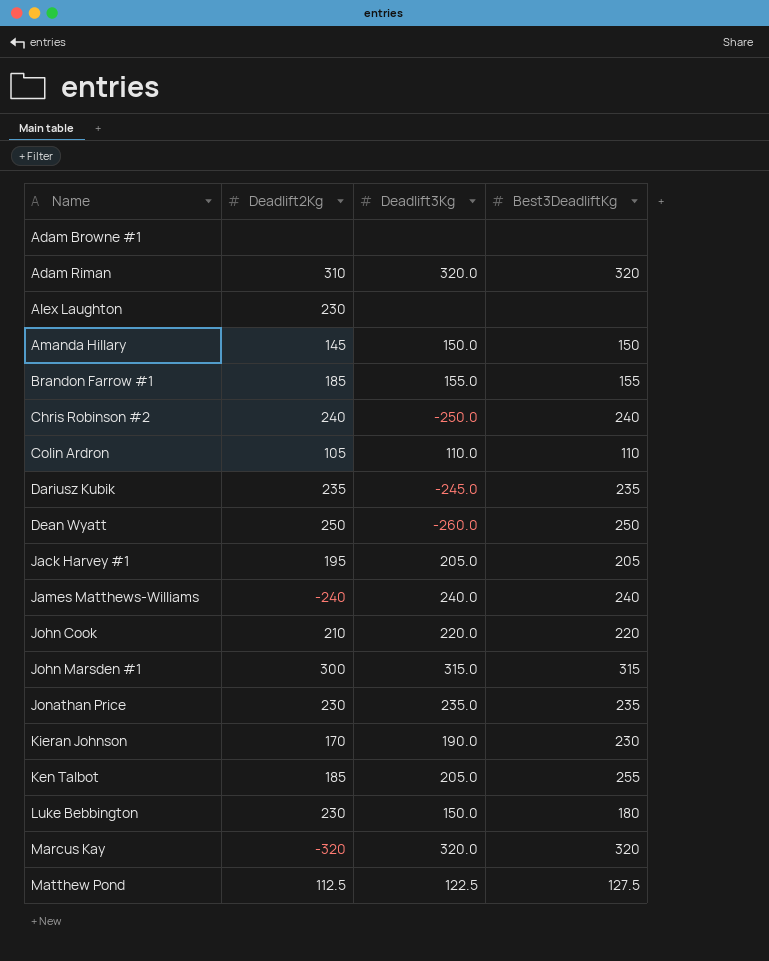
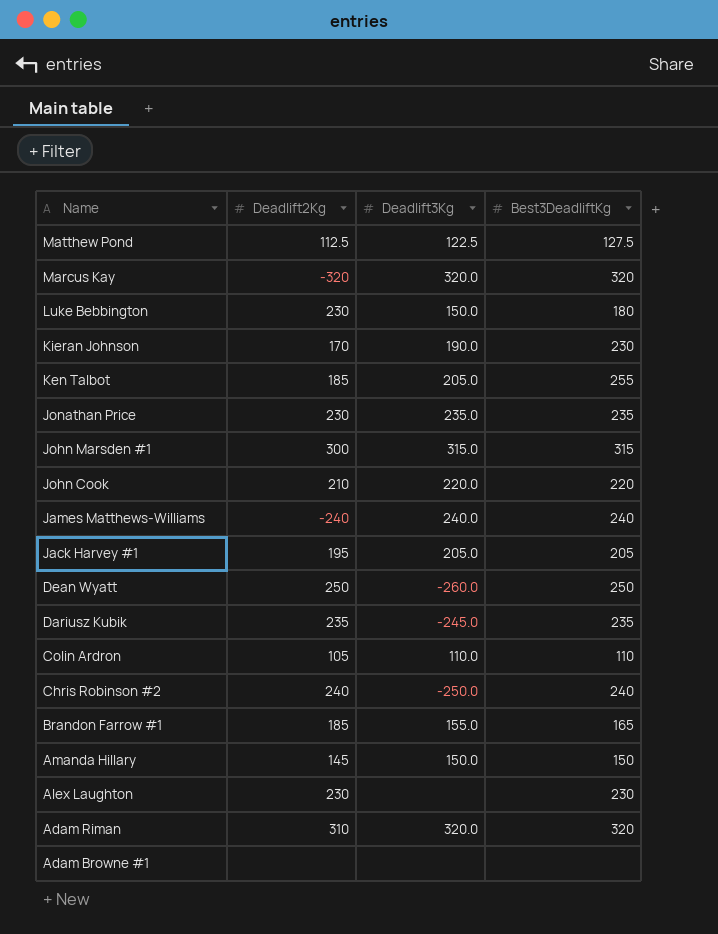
row order: none -> Name descending
Brandon Farrow #1 | Best3DeadliftKg: 155 -> 165
Alex Laughton | Best3DeadliftKg: none -> 230

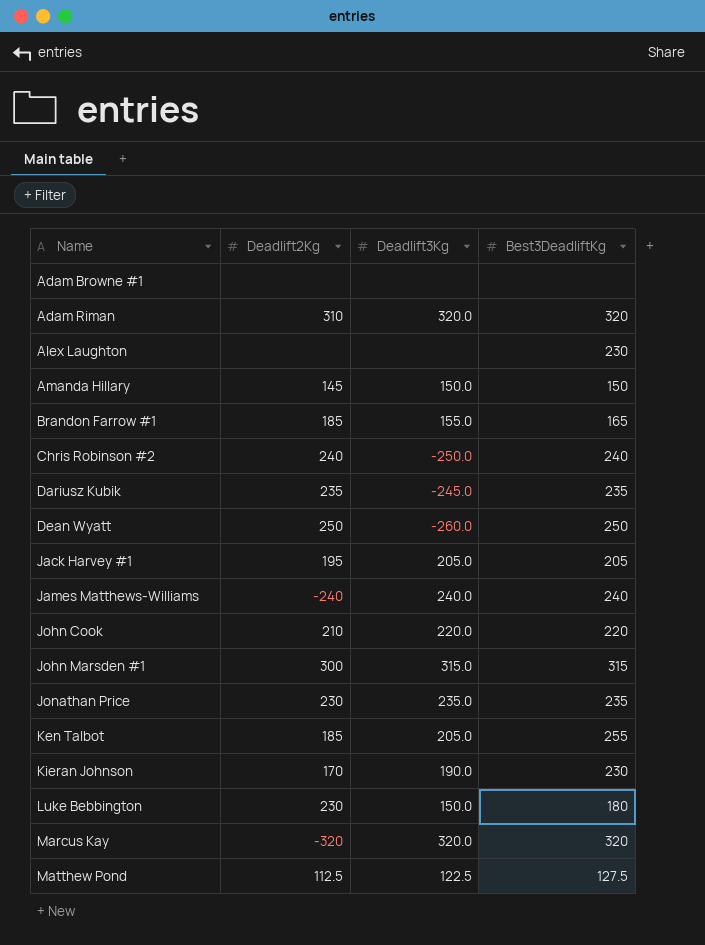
row order: Name descending -> Name ascending
row Colin Ardron: 105 | 110.0 | 110 -> none
Alex Laughton | Deadlift2Kg: 230 -> none

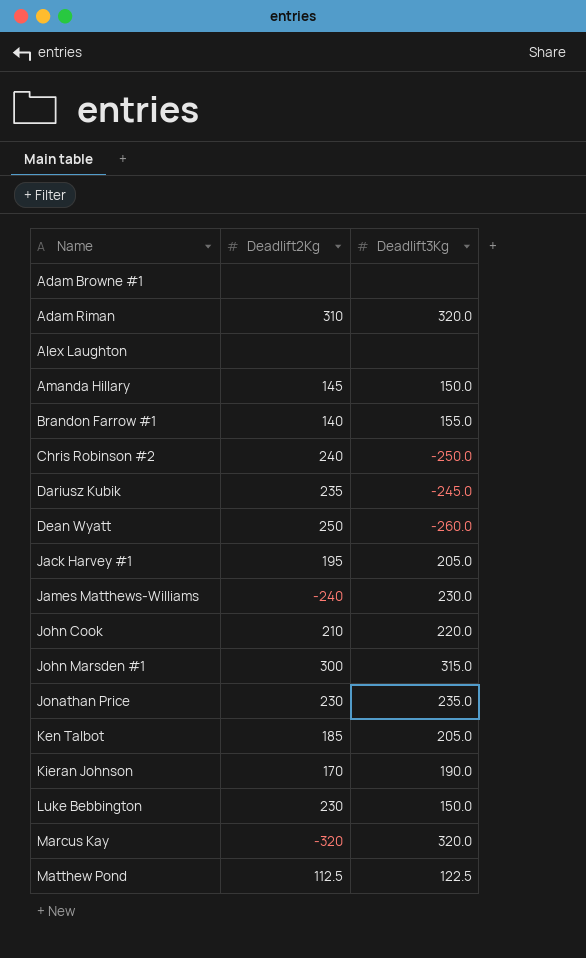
column Best3DeadliftKg | position: 4 -> none
Brandon Farrow #1 | Deadlift2Kg: 185 -> 140
James Matthews-Williams | Deadlift3Kg: 240.0 -> 230.0

